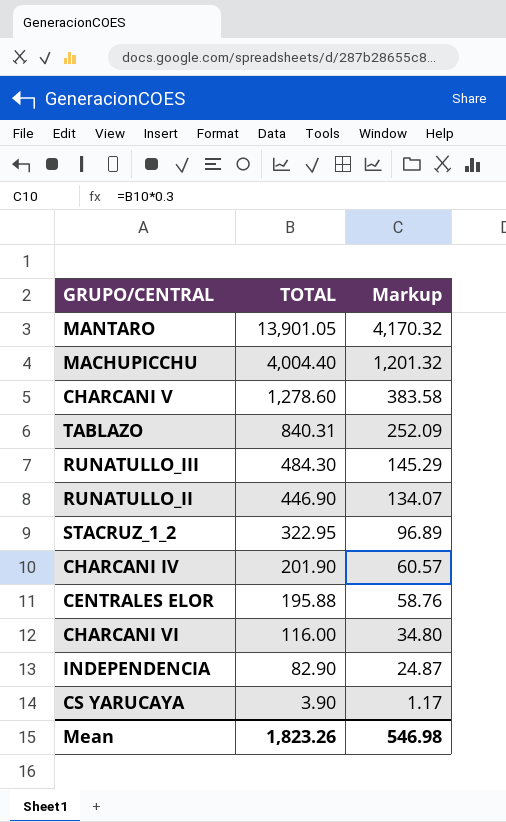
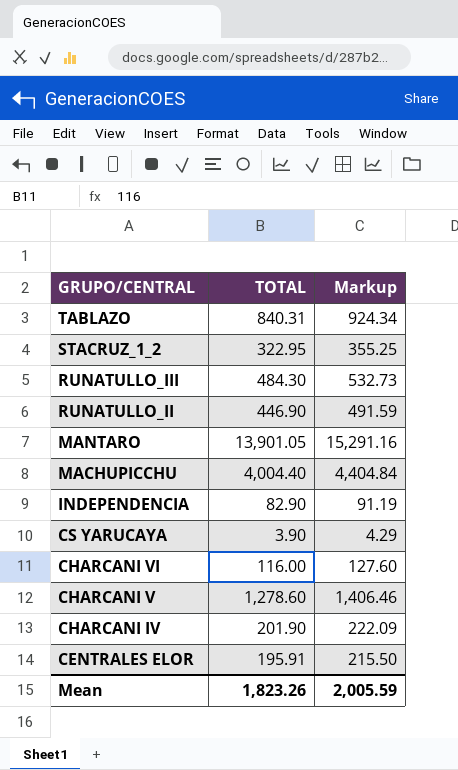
row order: TOTAL descending -> GRUPO/CENTRAL descending
column Markup | formula: [TOTAL] * 0.3 -> [TOTAL] * 1.1
CENTRALES ELOR | TOTAL: 195.88 -> 195.91
Mean | Markup: 546.98 -> 2,005.59

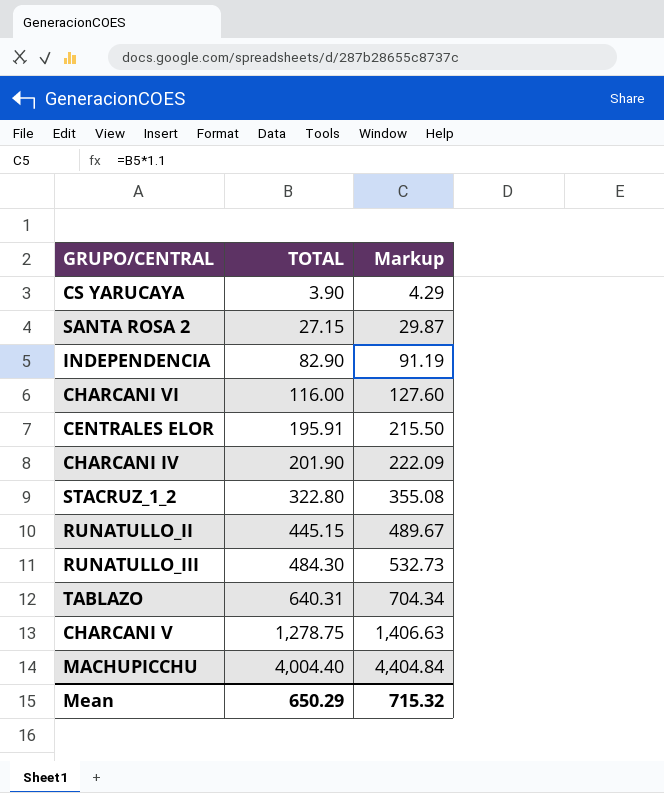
row order: GRUPO/CENTRAL descending -> TOTAL ascending
row MANTARO: 13,901.05 | 15,291.16 -> none
row SANTA ROSA 2: none -> 27.15 | 29.87
STACRUZ_1_2 | TOTAL: 322.95 -> 322.80
STACRUZ_1_2 | Markup: 355.25 -> 355.08
RUNATULLO_II | TOTAL: 446.90 -> 445.15
RUNATULLO_II | Markup: 491.59 -> 489.67
TABLAZO | TOTAL: 840.31 -> 640.31
TABLAZO | Markup: 924.34 -> 704.34
CHARCANI V | TOTAL: 1,278.60 -> 1,278.75
CHARCANI V | Markup: 1,406.46 -> 1,406.63
Mean | TOTAL: 1,823.26 -> 650.29
Mean | Markup: 2,005.59 -> 715.32

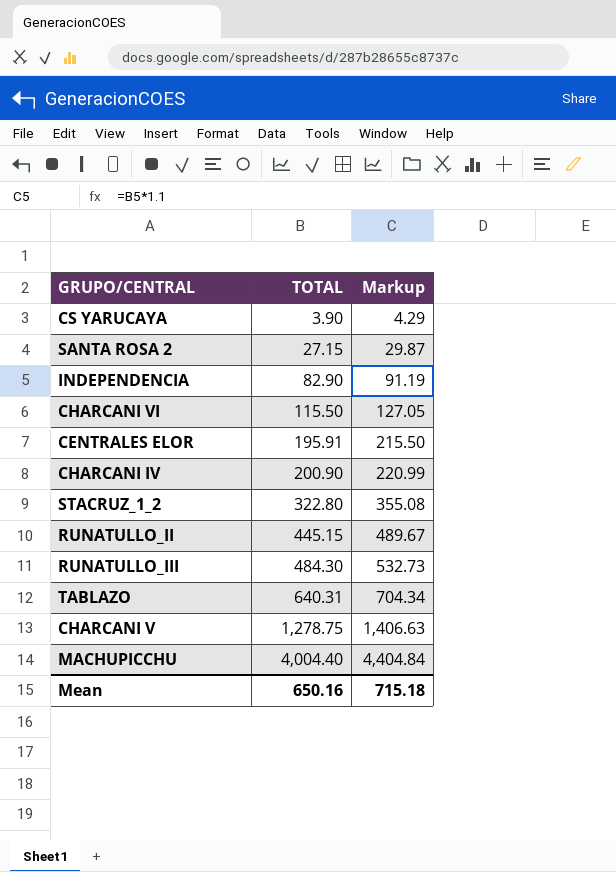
CHARCANI VI | TOTAL: 116.00 -> 115.50
CHARCANI VI | Markup: 127.60 -> 127.05
CHARCANI IV | TOTAL: 201.90 -> 200.90
CHARCANI IV | Markup: 222.09 -> 220.99
Mean | TOTAL: 650.29 -> 650.16
Mean | Markup: 715.32 -> 715.18

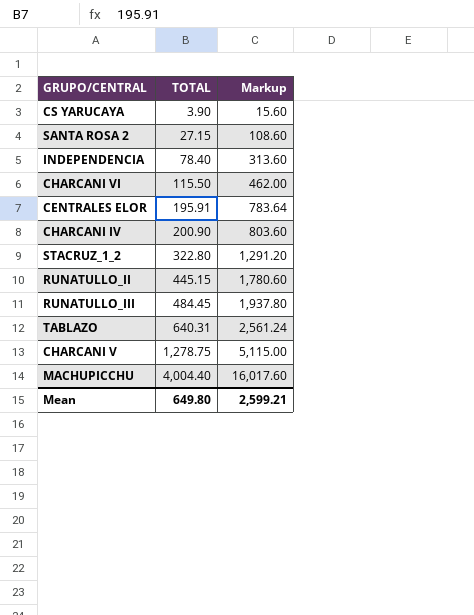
column Markup | formula: [TOTAL] * 1.1 -> [TOTAL] * 4
INDEPENDENCIA | TOTAL: 82.90 -> 78.40
RUNATULLO_III | TOTAL: 484.30 -> 484.45
Mean | TOTAL: 650.16 -> 649.80
Mean | Markup: 715.18 -> 2,599.21

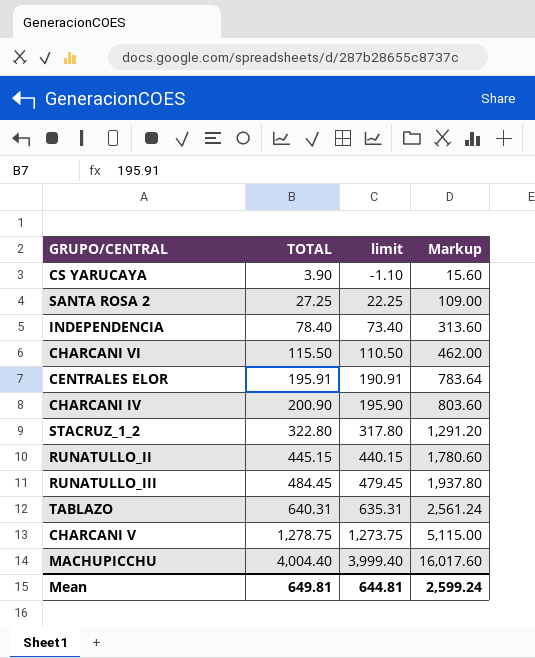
column limit | formula: none -> [TOTAL] - 5
SANTA ROSA 2 | TOTAL: 27.15 -> 27.25
SANTA ROSA 2 | Markup: 108.60 -> 109.00
Mean | TOTAL: 649.80 -> 649.81
Mean | Markup: 2,599.21 -> 2,599.24

